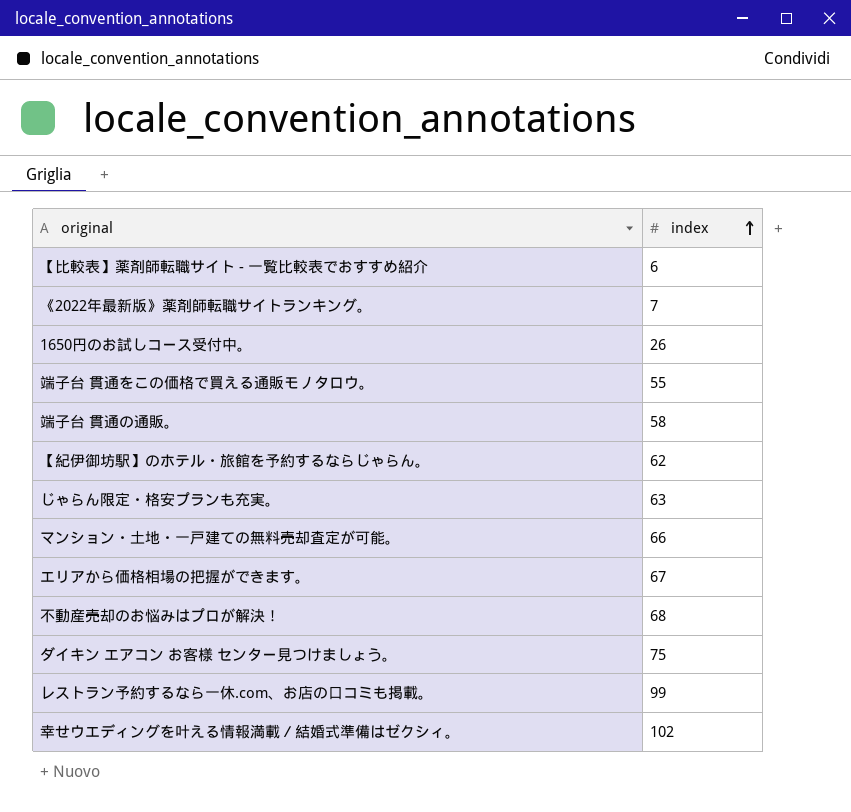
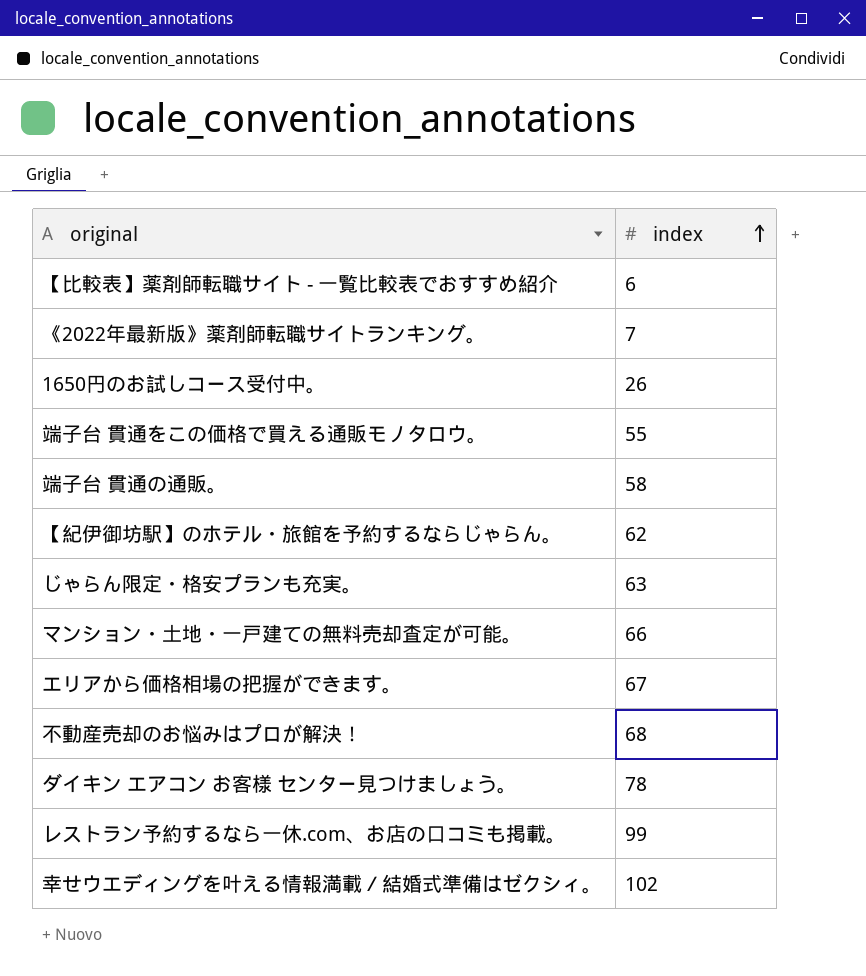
ダイキン エアコン お客様 センター見つけましょう。 | index: 75 -> 78

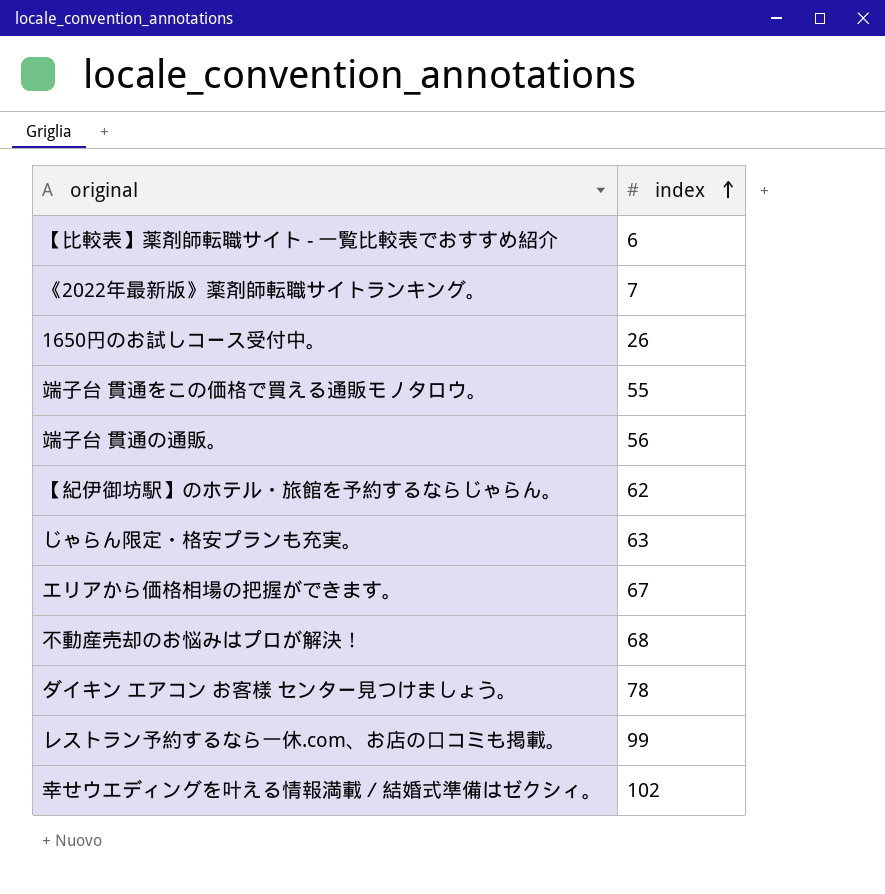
row マンション・土地・一戸建ての無料売却査定が可能。: 66 -> none
端子台 貫通の通販。 | index: 58 -> 56

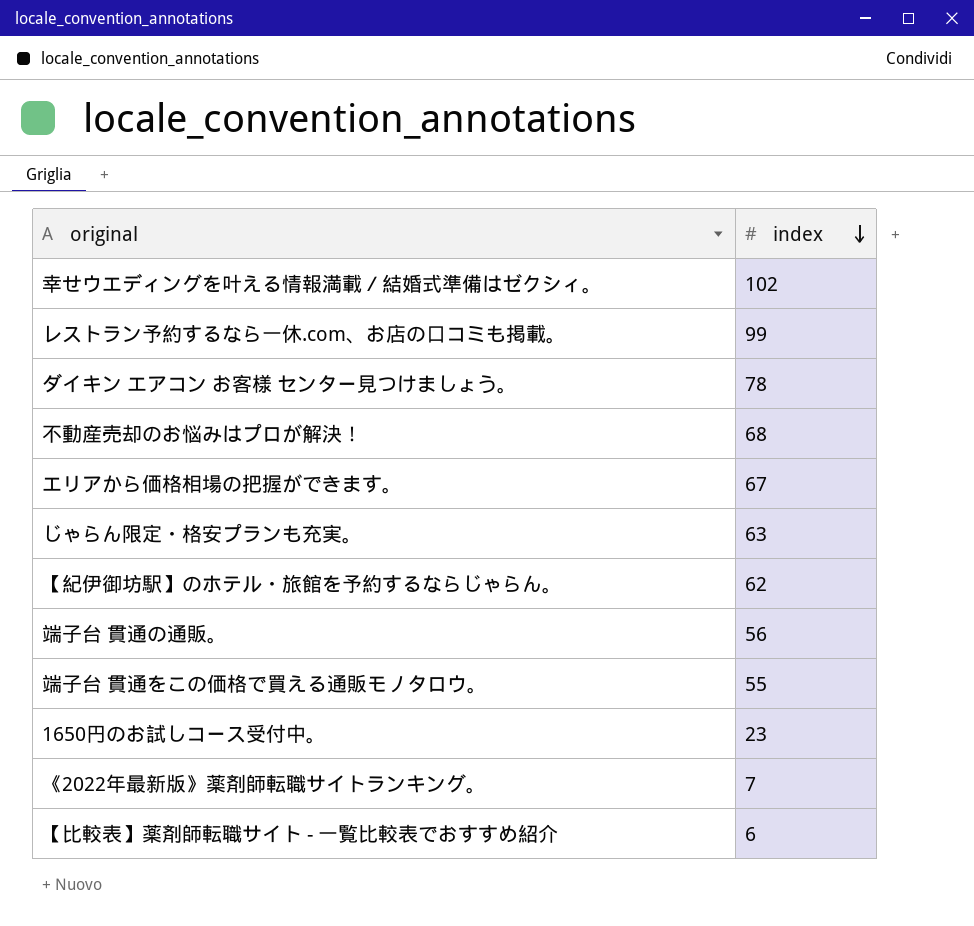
row order: index ascending -> index descending
1650円のお試しコース受付中。 | index: 26 -> 23

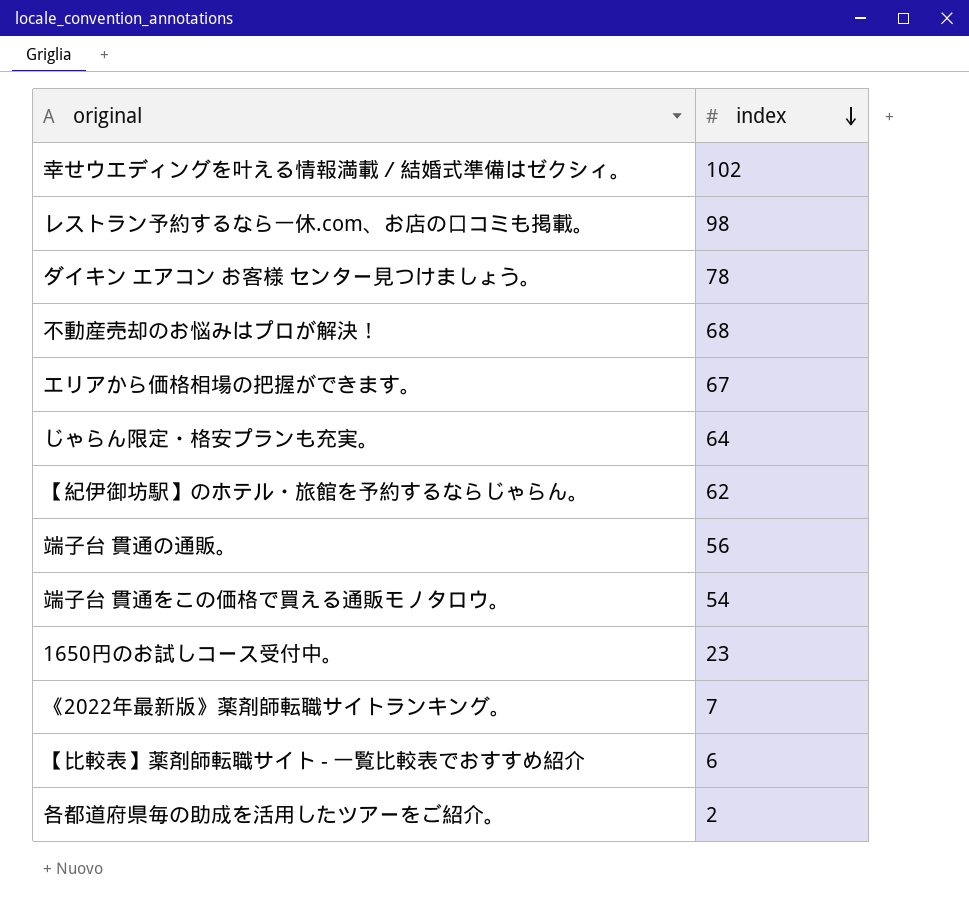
レストラン予約するなら一休.com、お店の口コミも掲載。 | index: 99 -> 98
じゃらん限定・格安プランも充実。 | index: 63 -> 64
端子台 貫通をこの価格で買える通販モノタロウ。 | index: 55 -> 54
row 各都道府県毎の助成を活用したツアーをご紹介。: none -> 2

